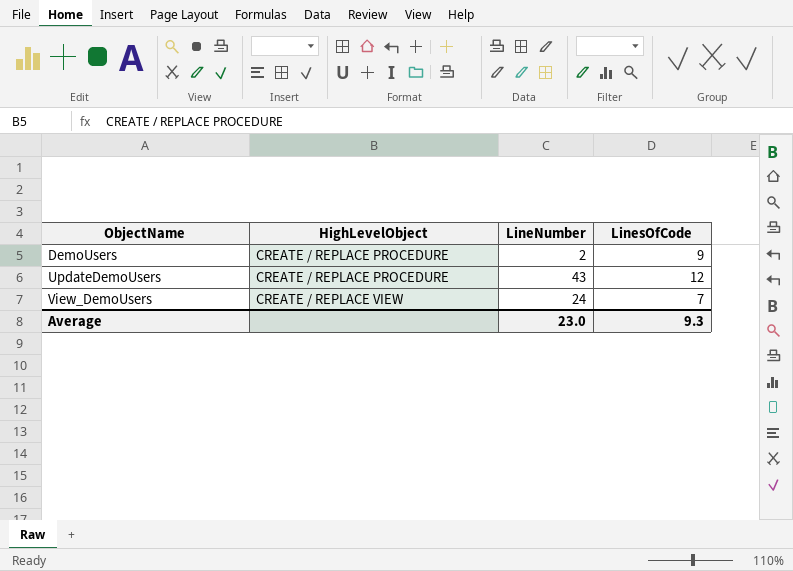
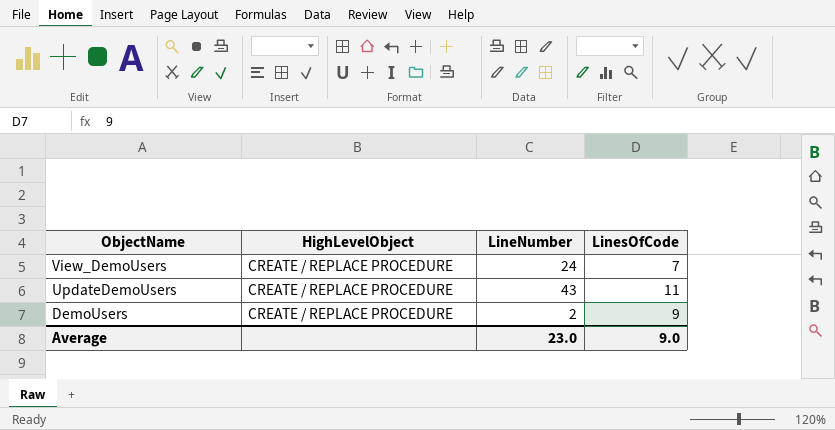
row order: ObjectName ascending -> ObjectName descending
View_DemoUsers | HighLevelObject: CREATE / REPLACE VIEW -> CREATE / REPLACE PROCEDURE
UpdateDemoUsers | LinesOfCode: 12 -> 11
Average | LinesOfCode: 9.3 -> 9.0

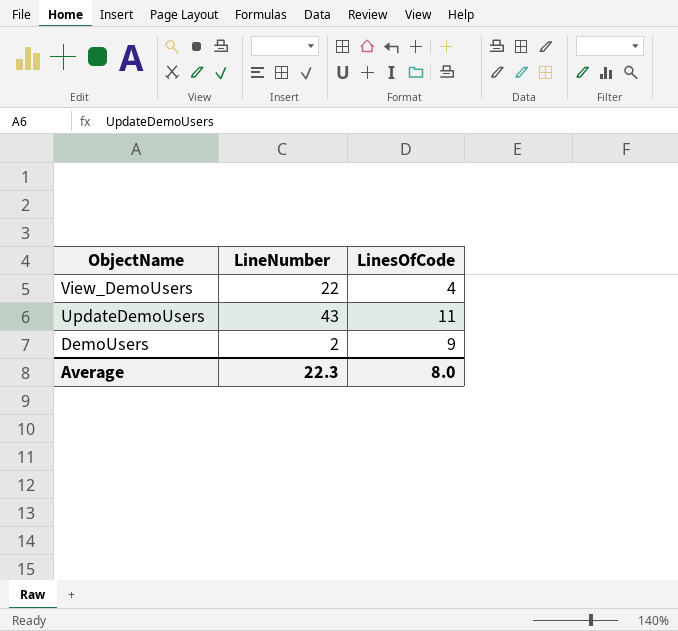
column HighLevelObject | position: 2 -> none
View_DemoUsers | LineNumber: 24 -> 22
View_DemoUsers | LinesOfCode: 7 -> 4
Average | LineNumber: 23.0 -> 22.3
Average | LinesOfCode: 9.0 -> 8.0

